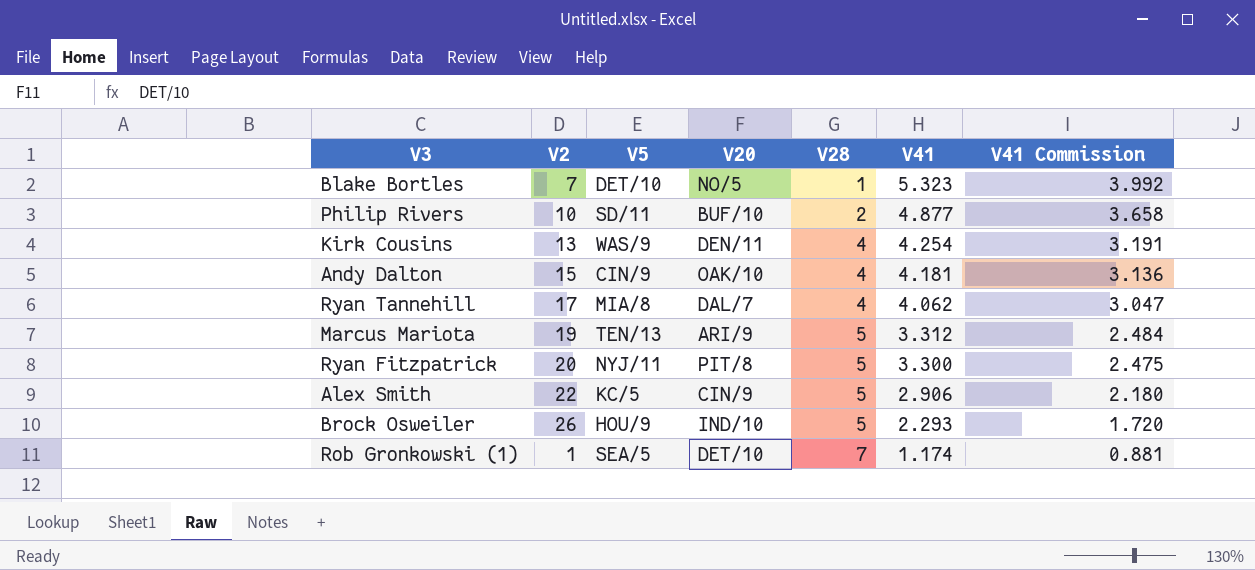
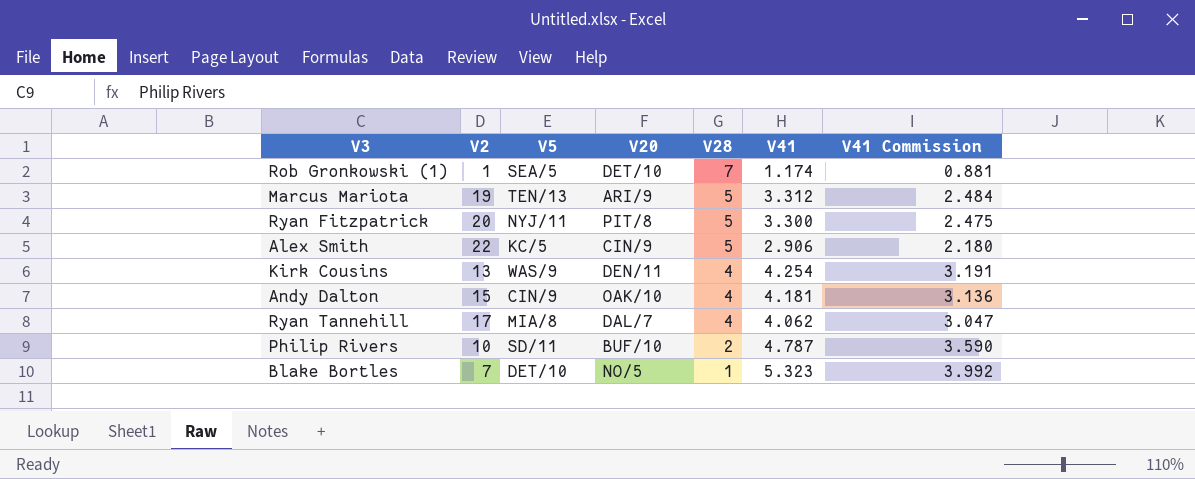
row order: V28 ascending -> V28 descending
row Brock Osweiler: 26 | HOU/9 | IND/10 | 5 | 2.293 | 1.720 -> none
Philip Rivers | V41: 4.877 -> 4.787
Philip Rivers | V41 Commission: 3.658 -> 3.590

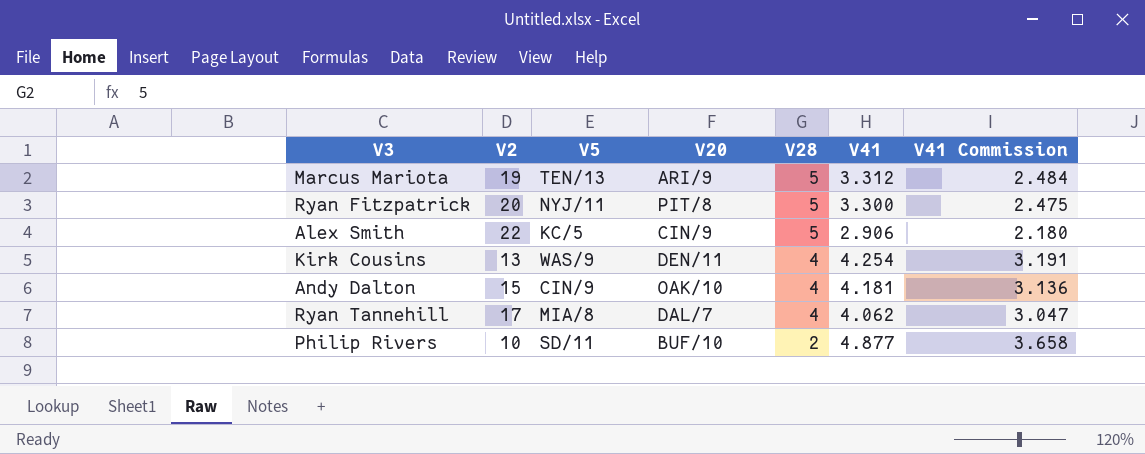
row Rob Gronkowski (1): 1 | SEA/5 | DET/10 | 7 | 1.174 | 0.881 -> none
row Blake Bortles: 7 | DET/10 | NO/5 | 1 | 5.323 | 3.992 -> none
Philip Rivers | V41: 4.787 -> 4.877
Philip Rivers | V41 Commission: 3.590 -> 3.658

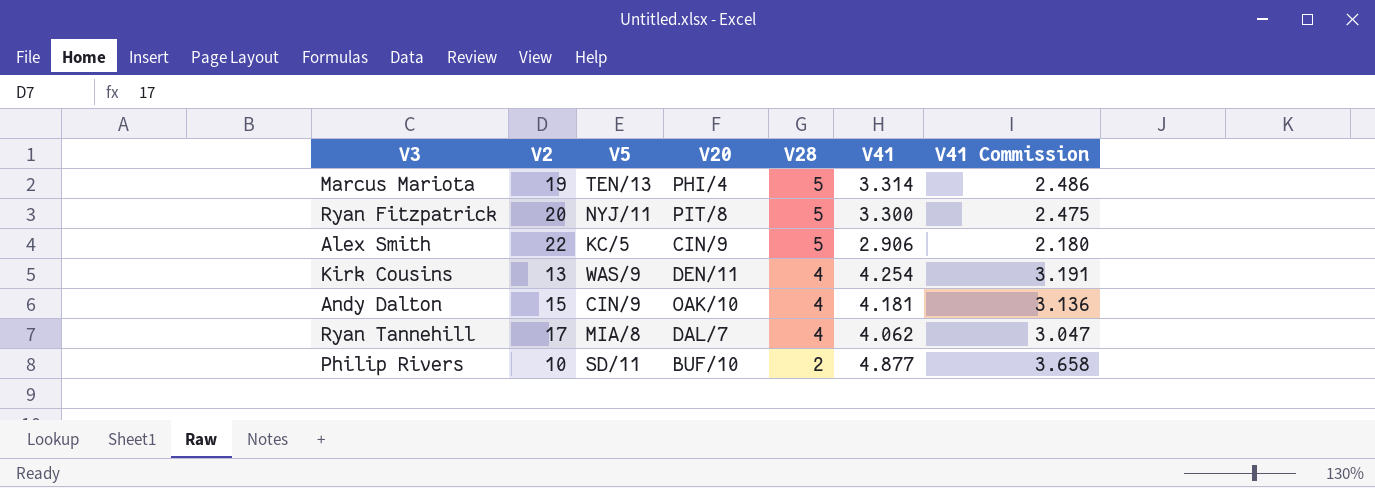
Marcus Mariota | V20: ARI/9 -> PHI/4
Marcus Mariota | V41: 3.312 -> 3.314
Marcus Mariota | V41 Commission: 2.484 -> 2.486

